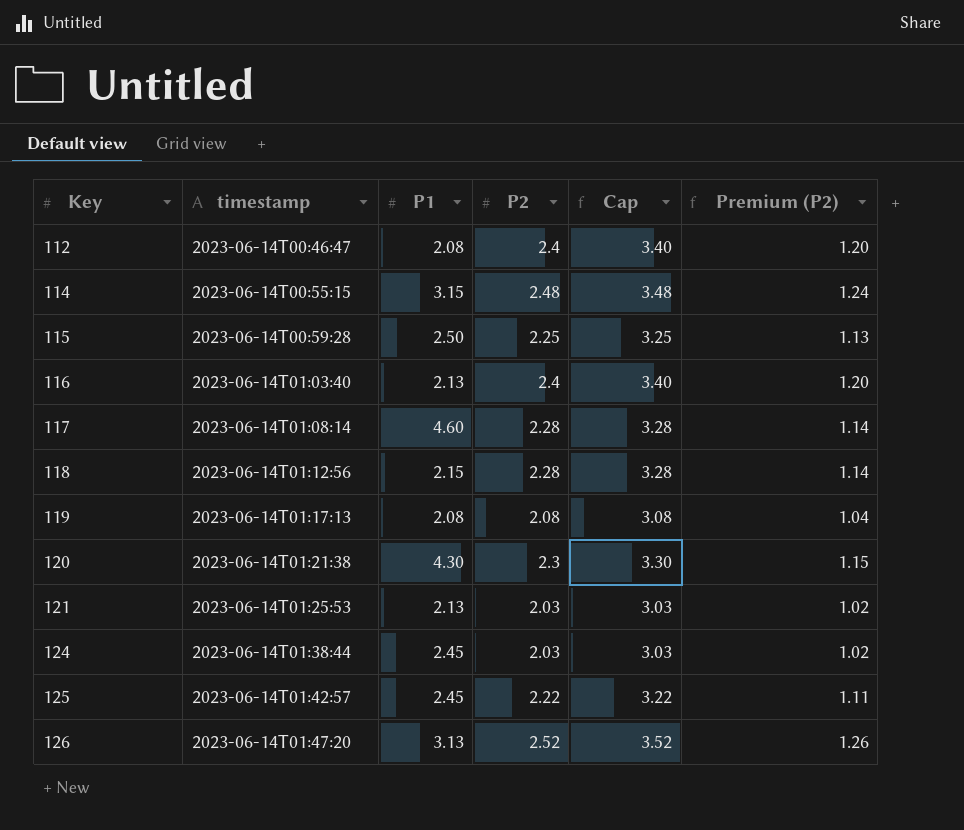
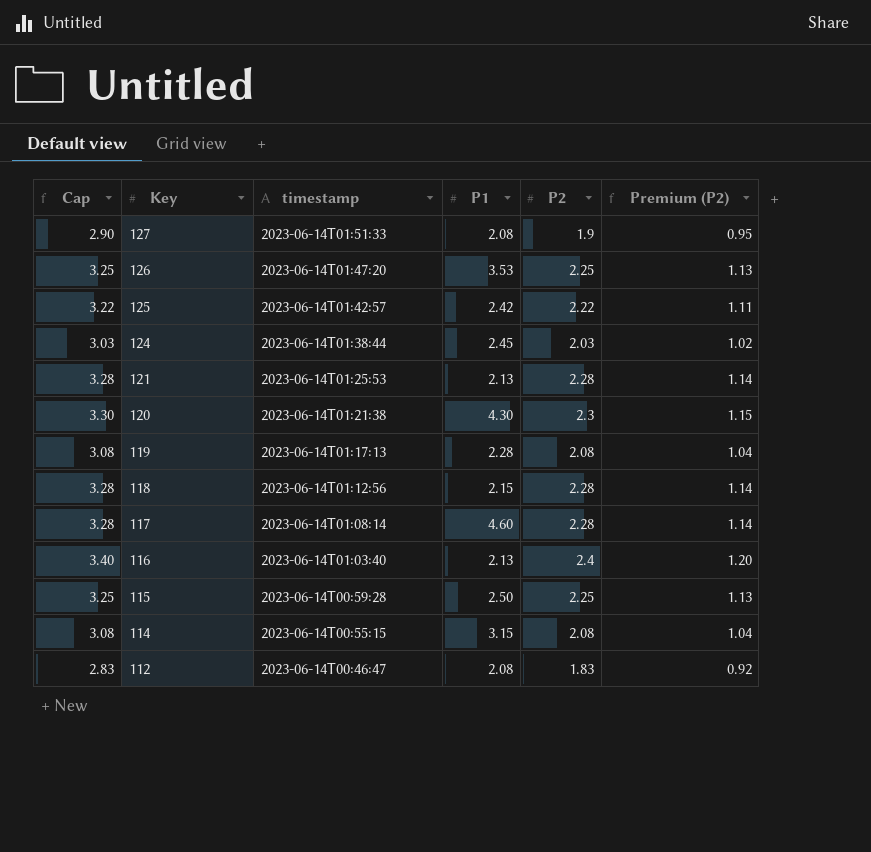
row order: Key ascending -> Key descending
column Cap | position: 5 -> 1
row 127: none -> 2.90 | 2023-06-14T01:51:33 | 2.08 | 1.9 | 0.95
126 | Cap: 3.52 -> 3.25
126 | P1: 3.13 -> 3.53
126 | P2: 2.52 -> 2.25
126 | Premium (P2): 1.26 -> 1.13
125 | P1: 2.45 -> 2.42
121 | Cap: 3.03 -> 3.28
121 | P2: 2.03 -> 2.28
121 | Premium (P2): 1.02 -> 1.14
119 | P1: 2.08 -> 2.28
114 | Cap: 3.48 -> 3.08
114 | P2: 2.48 -> 2.08
114 | Premium (P2): 1.24 -> 1.04
112 | Cap: 3.40 -> 2.83
112 | P2: 2.4 -> 1.83
112 | Premium (P2): 1.20 -> 0.92

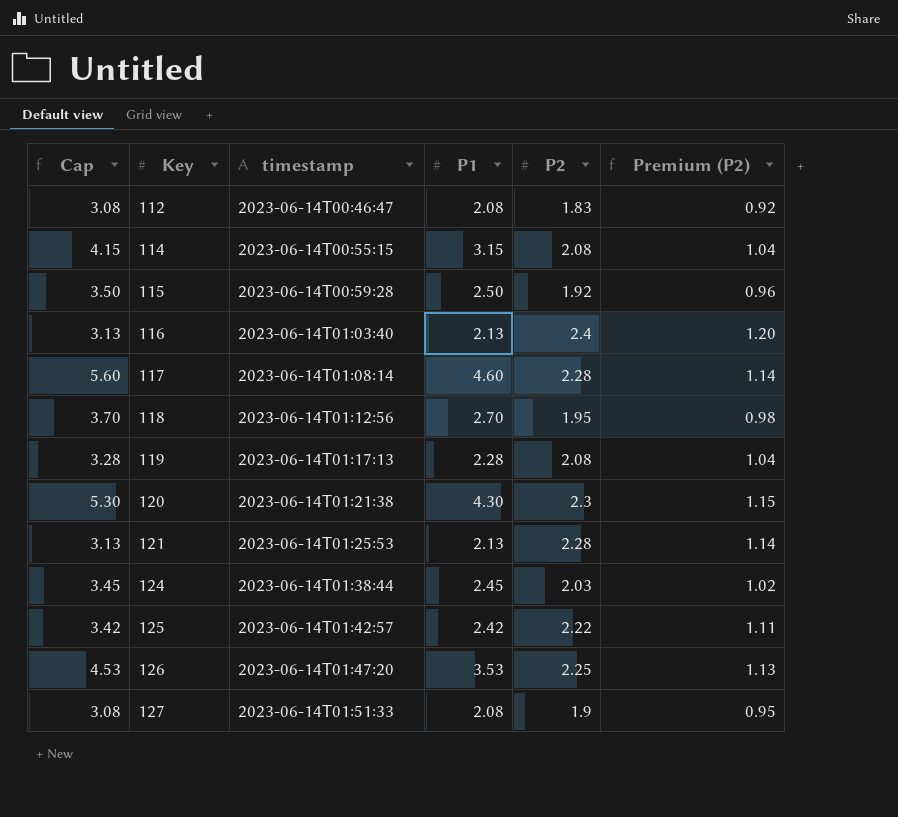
row order: Key descending -> Key ascending
column Cap | formula: [P2] + 1 -> [P1] + 1
115 | P2: 2.25 -> 1.92
115 | Premium (P2): 1.13 -> 0.96
118 | P1: 2.15 -> 2.70
118 | P2: 2.28 -> 1.95
118 | Premium (P2): 1.14 -> 0.98

